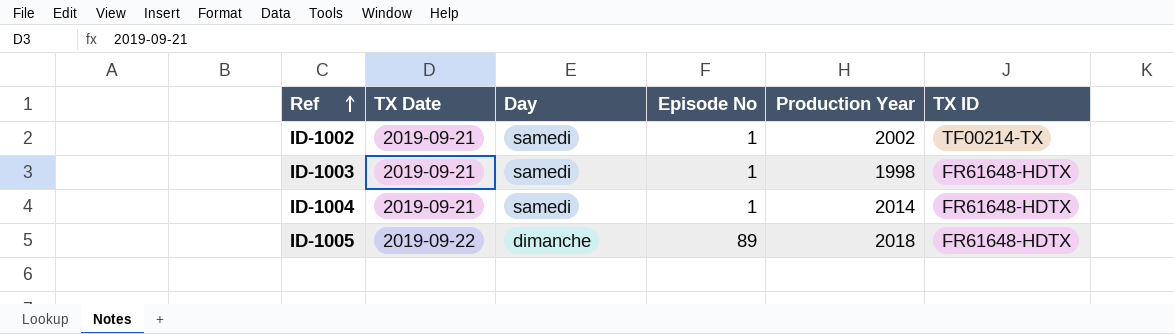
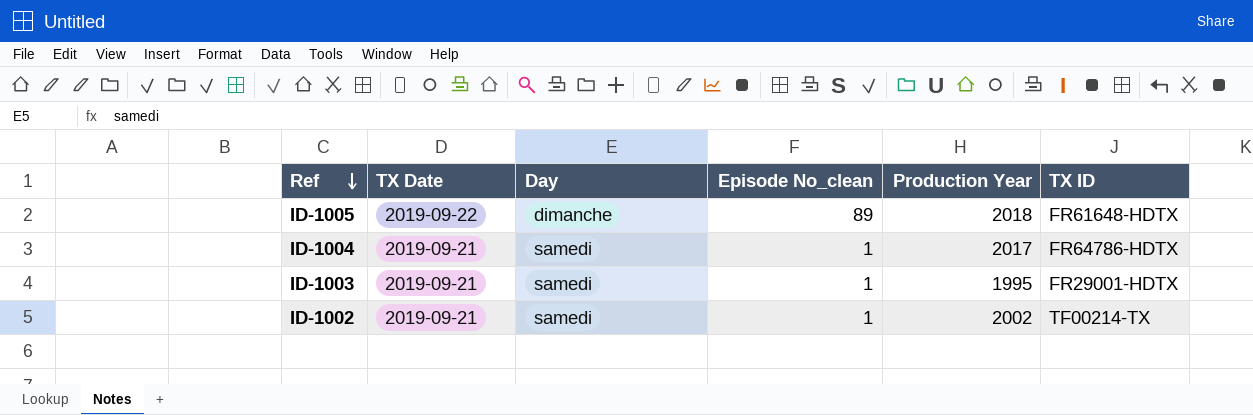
row order: Ref ascending -> Ref descending
column name: Episode No -> Episode No_clean
ID-1004 | Production Year: 2014 -> 2017
ID-1004 | TX ID: FR61648-HDTX -> FR64786-HDTX
ID-1003 | Production Year: 1998 -> 1995
ID-1003 | TX ID: FR61648-HDTX -> FR29001-HDTX

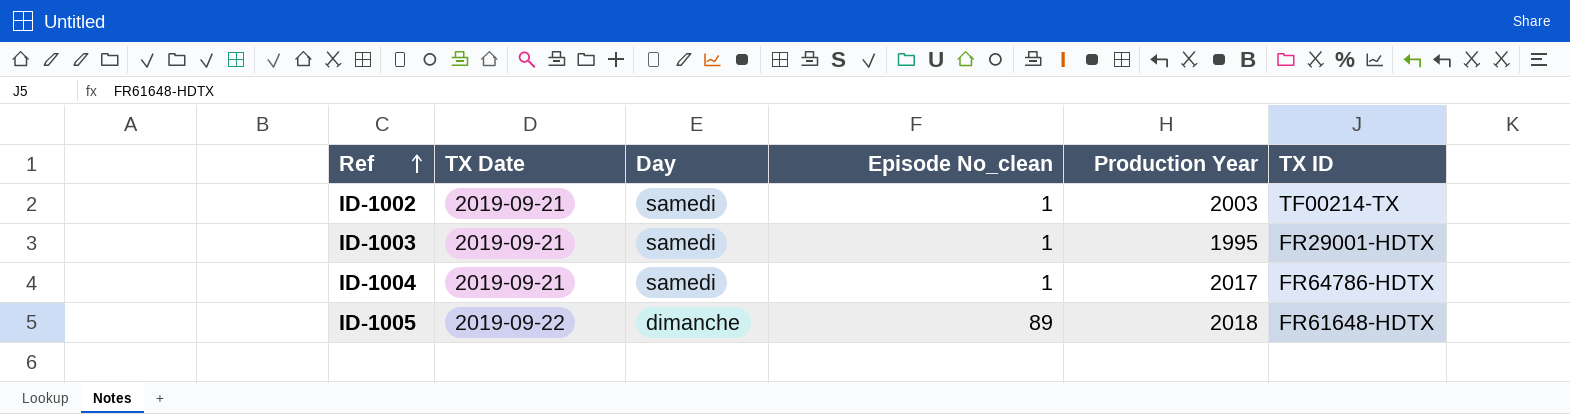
row order: Ref descending -> Ref ascending
ID-1002 | Production Year: 2002 -> 2003

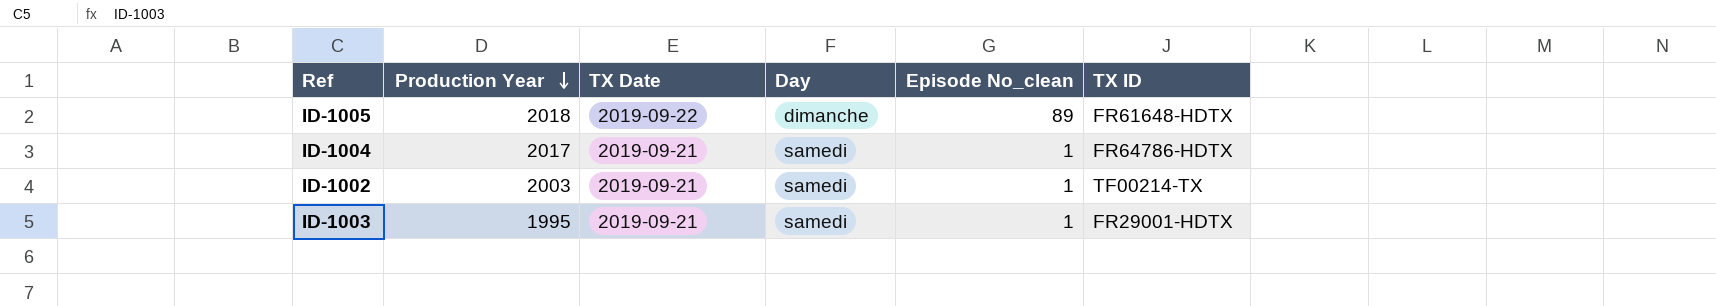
row order: Ref ascending -> Production Year descending
column Production Year | position: 5 -> 2

